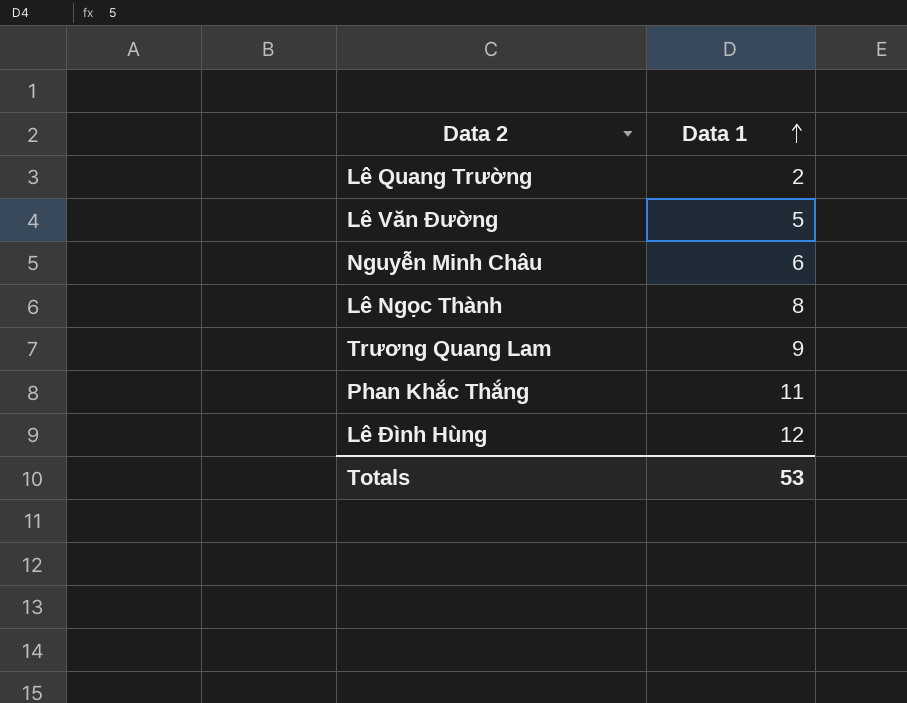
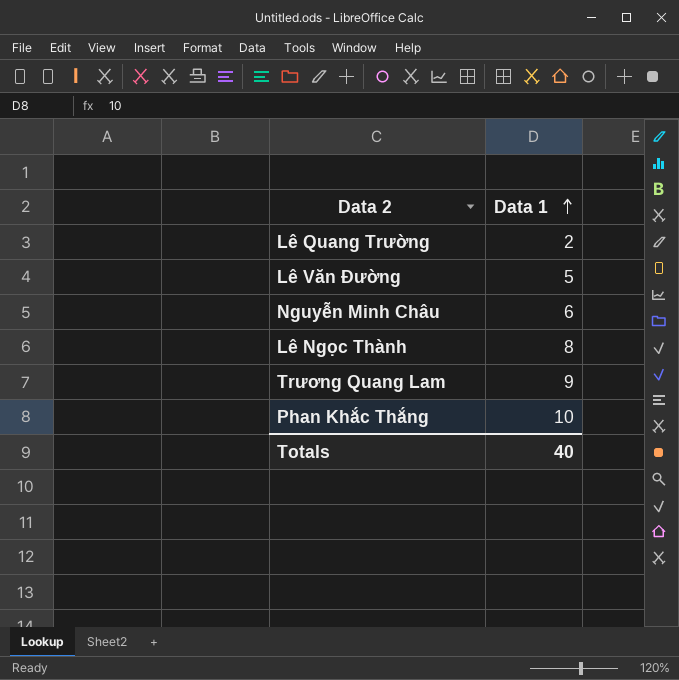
row Lê Đình Hùng: 12 -> none
Phan Khắc Thắng | Data 1: 11 -> 10
Totals | Data 1: 53 -> 40

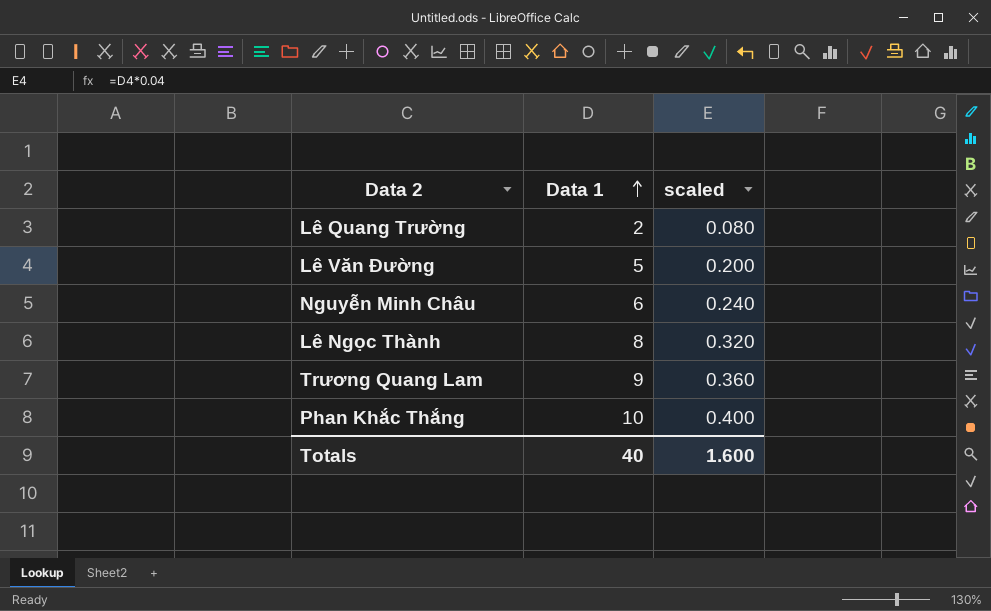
column scaled | formula: none -> [Data 1] * 0.04

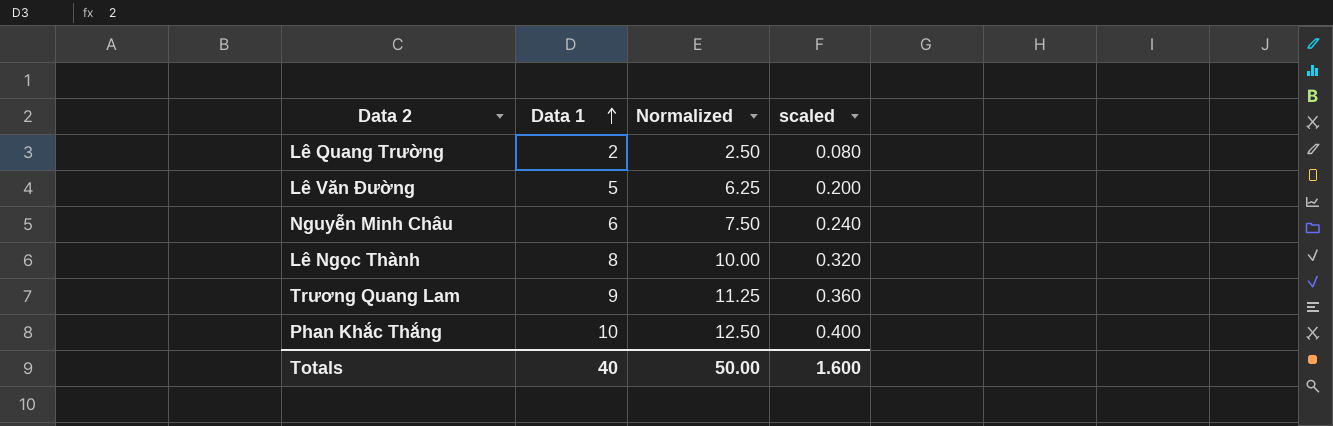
column Normalized | formula: none -> [Data 1] * 1.25

